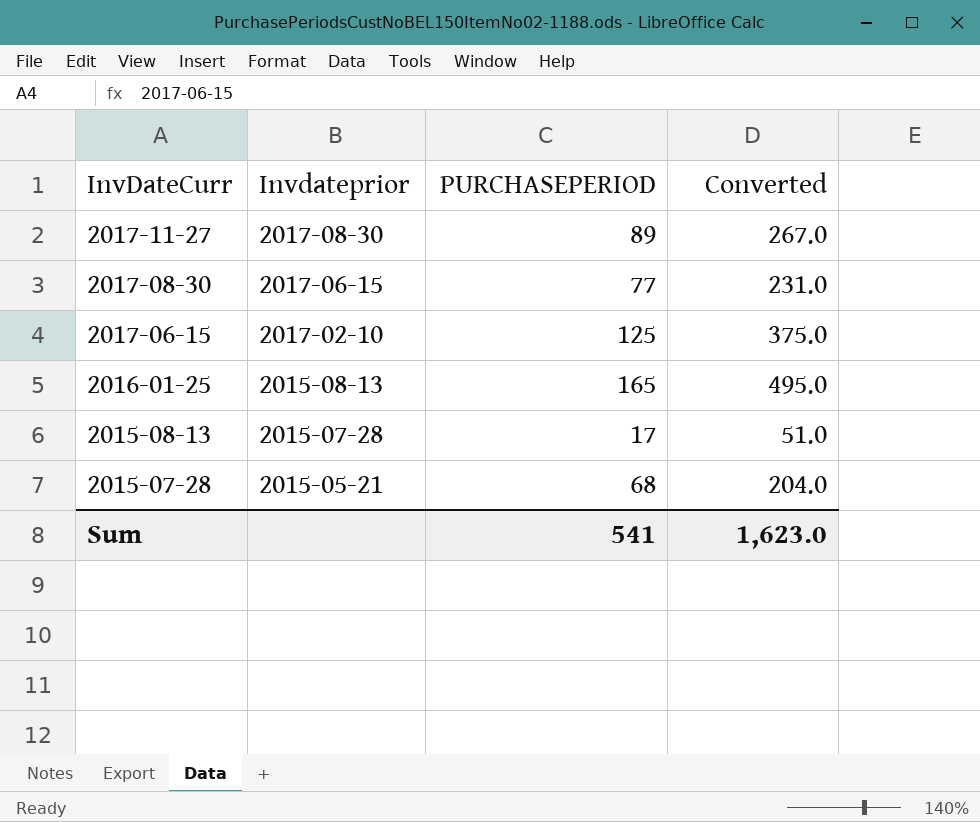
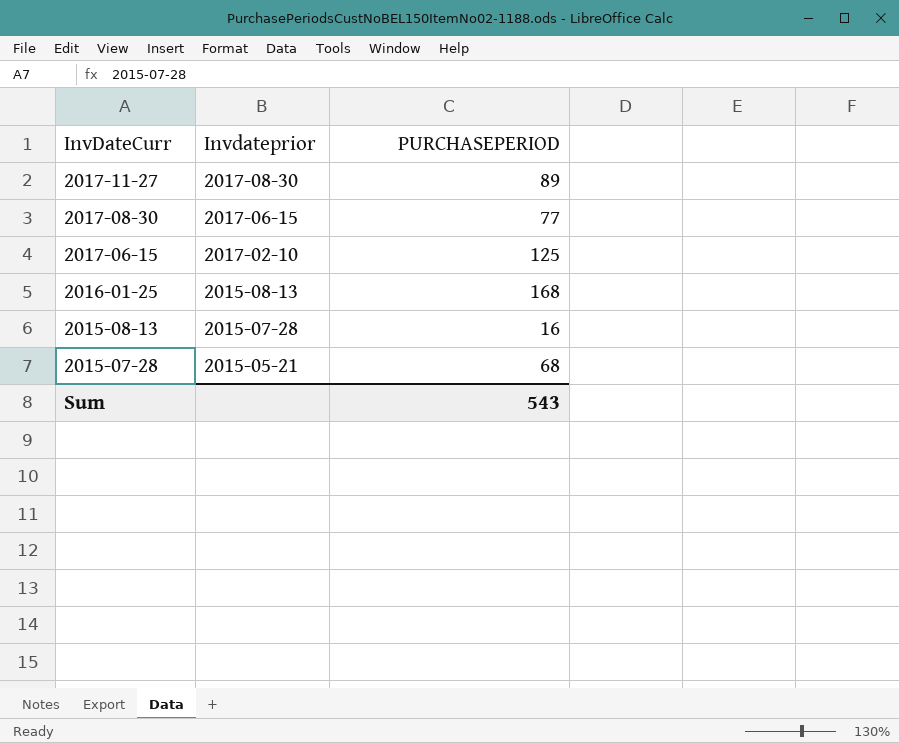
column Converted | formula: [PURCHASEPERIOD] * 3 -> none
2016-01-25 | PURCHASEPERIOD: 165 -> 168
2015-08-13 | PURCHASEPERIOD: 17 -> 16
Sum | PURCHASEPERIOD: 541 -> 543

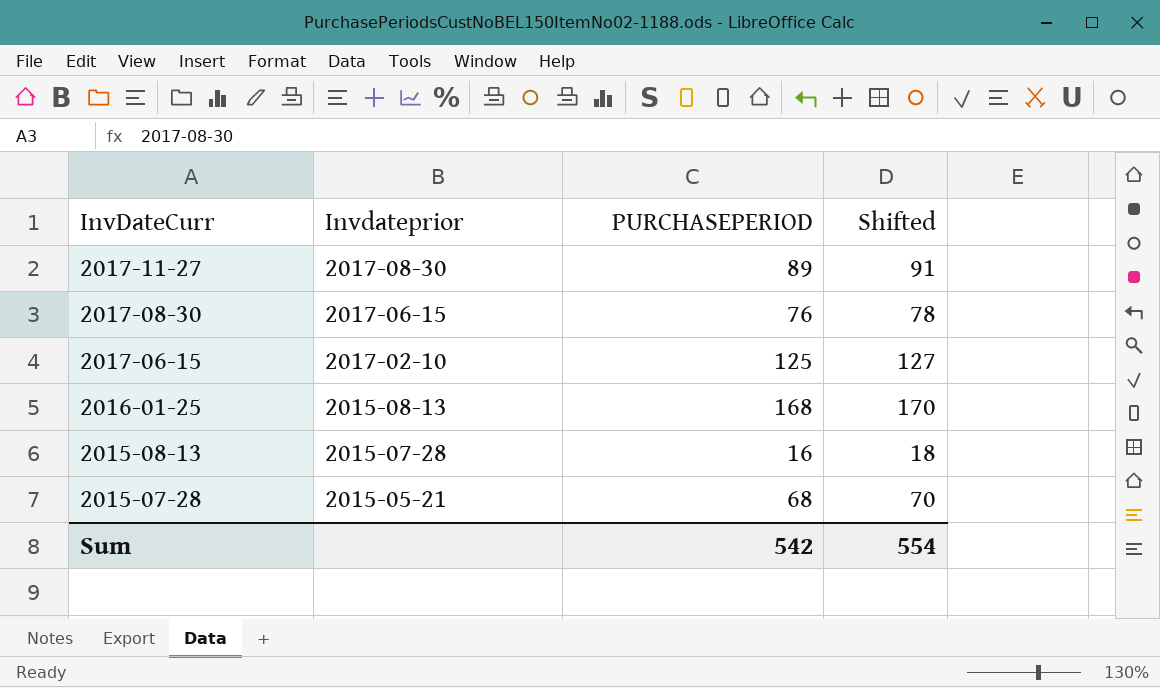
column Shifted | formula: none -> [PURCHASEPERIOD] + 2
2017-08-30 | PURCHASEPERIOD: 77 -> 76
Sum | PURCHASEPERIOD: 543 -> 542

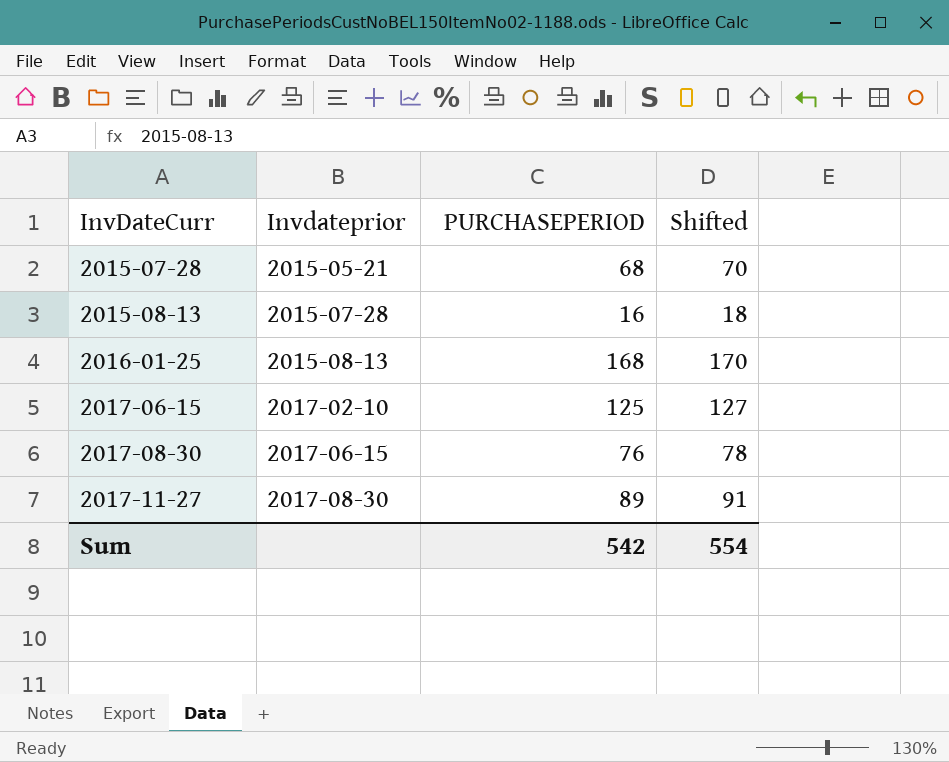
row order: InvDateCurr descending -> InvDateCurr ascending

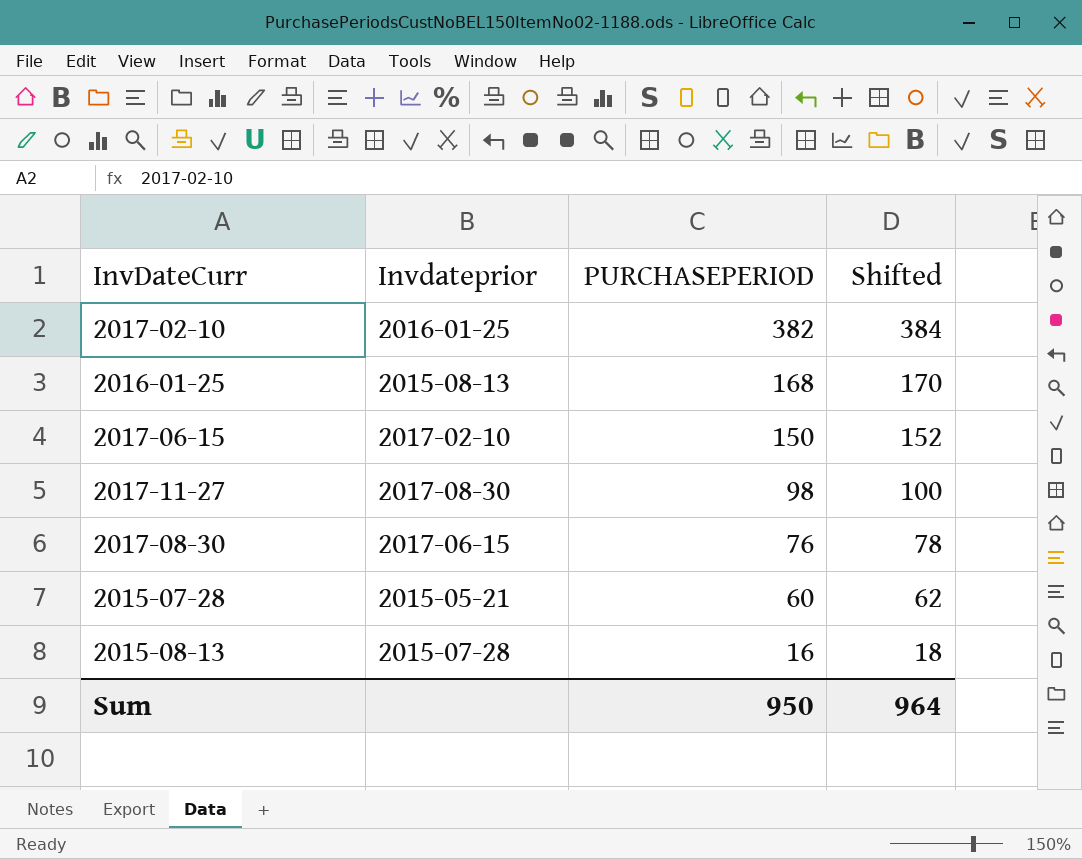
row order: InvDateCurr ascending -> PURCHASEPERIOD descending
row 2017-02-10: none -> 2016-01-25 | 382 | 384
2017-06-15 | PURCHASEPERIOD: 125 -> 150
2017-06-15 | Shifted: 127 -> 152
2017-11-27 | PURCHASEPERIOD: 89 -> 98
2017-11-27 | Shifted: 91 -> 100
2015-07-28 | PURCHASEPERIOD: 68 -> 60
2015-07-28 | Shifted: 70 -> 62
Sum | PURCHASEPERIOD: 542 -> 950
Sum | Shifted: 554 -> 964

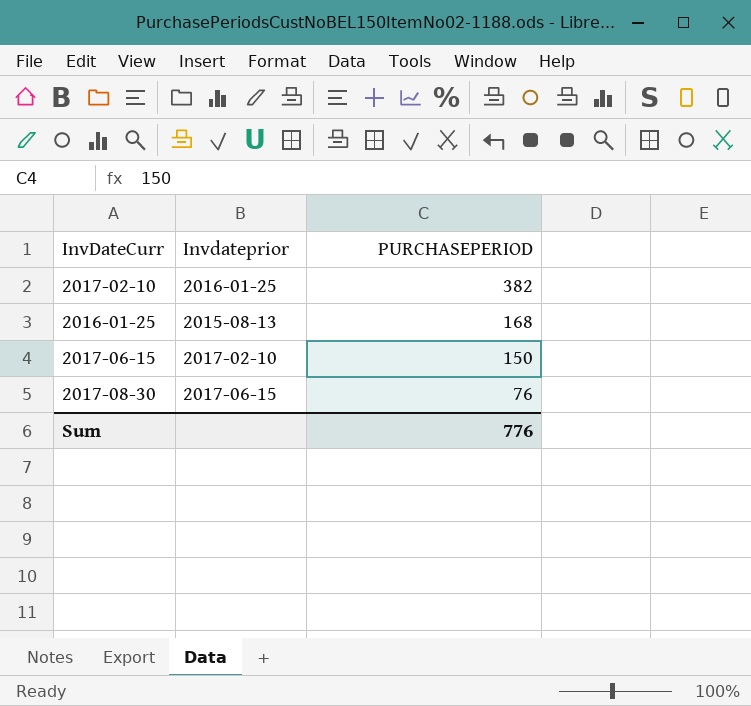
column Shifted | formula: [PURCHASEPERIOD] + 2 -> none
row 2017-11-27: 2017-08-30 | 98 | 100 -> none
row 2015-07-28: 2015-05-21 | 60 | 62 -> none
row 2015-08-13: 2015-07-28 | 16 | 18 -> none
Sum | PURCHASEPERIOD: 950 -> 776

